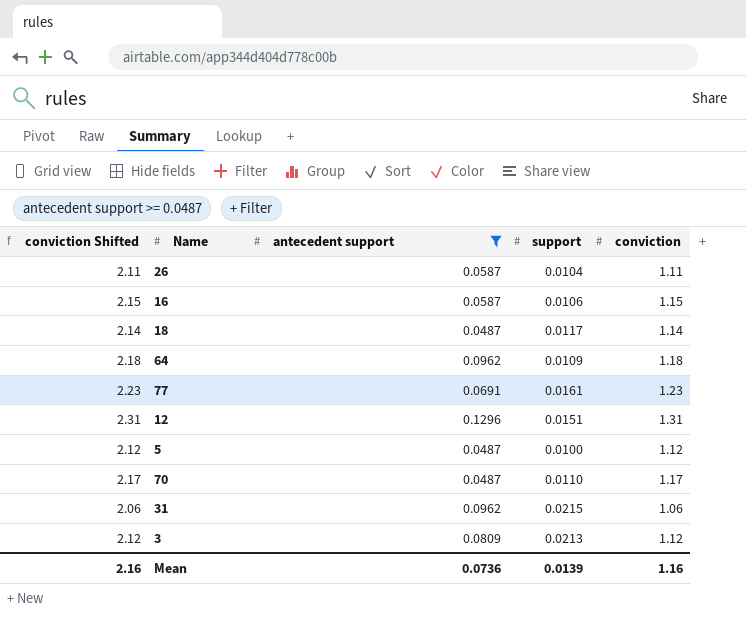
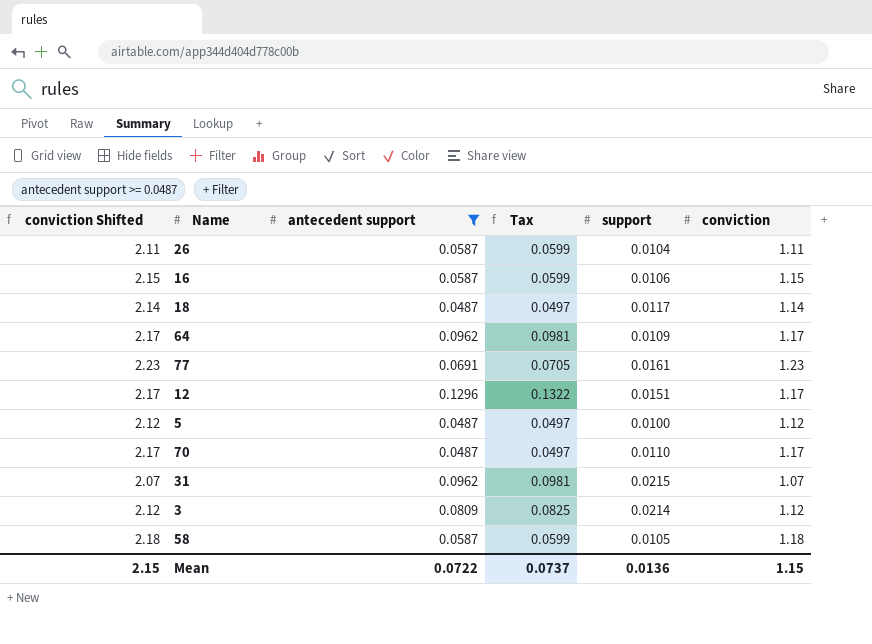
column Tax | formula: none -> [antecedent support] * 1.02
64 | conviction Shifted: 2.18 -> 2.17
64 | conviction: 1.18 -> 1.17
12 | conviction Shifted: 2.31 -> 2.17
12 | conviction: 1.31 -> 1.17
31 | conviction Shifted: 2.06 -> 2.07
31 | conviction: 1.06 -> 1.07
3 | support: 0.0213 -> 0.0214
row 58: none -> 2.18 | 0.0587 | 0.0599 | 0.0105 | 1.18
Mean | conviction Shifted: 2.16 -> 2.15
Mean | antecedent support: 0.0736 -> 0.0722
Mean | support: 0.0139 -> 0.0136
Mean | conviction: 1.16 -> 1.15

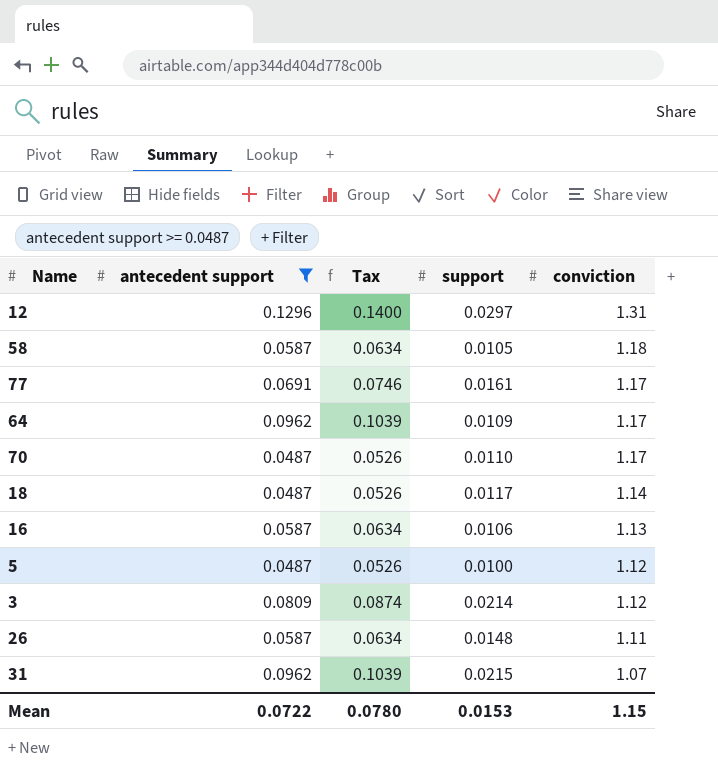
row order: none -> conviction descending
column conviction Shifted | formula: [conviction] + 1 -> none
column Tax | formula: [antecedent support] * 1.02 -> [antecedent support] * 1.08
12 | support: 0.0151 -> 0.0297
12 | conviction: 1.17 -> 1.31
77 | conviction: 1.23 -> 1.17
16 | conviction: 1.15 -> 1.13
26 | support: 0.0104 -> 0.0148
Mean | Tax: 0.0737 -> 0.0780
Mean | support: 0.0136 -> 0.0153

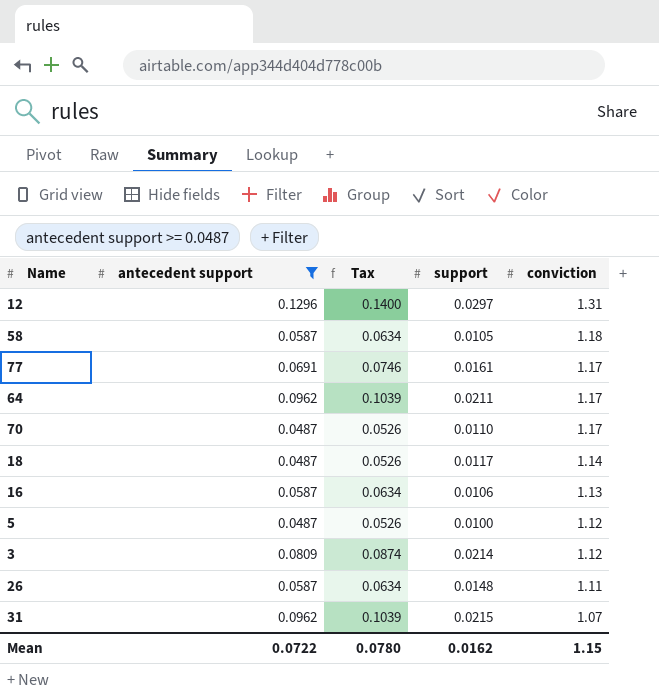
64 | support: 0.0109 -> 0.0211
Mean | support: 0.0153 -> 0.0162

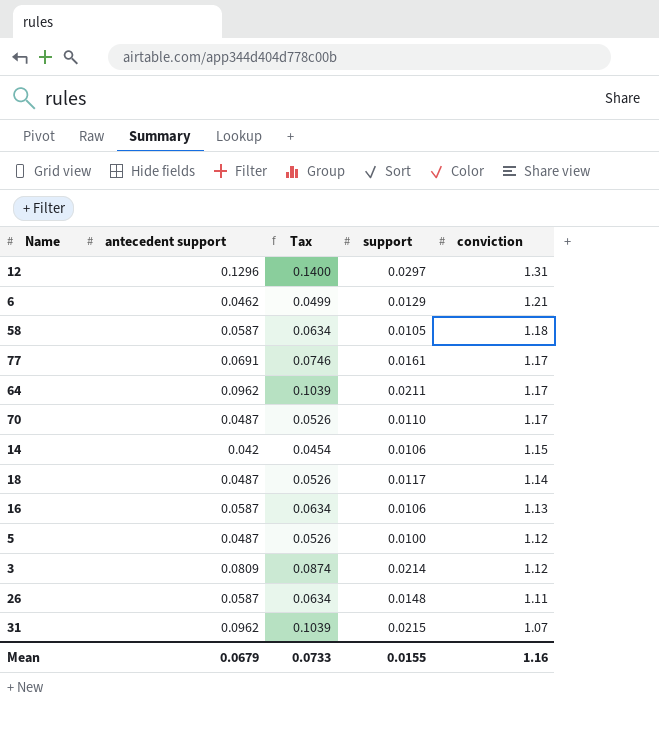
filter: antecedent support >= 0.0487 -> none
Mean | antecedent support: 0.0722 -> 0.0679
Mean | Tax: 0.0780 -> 0.0733
Mean | support: 0.0162 -> 0.0155
Mean | conviction: 1.15 -> 1.16

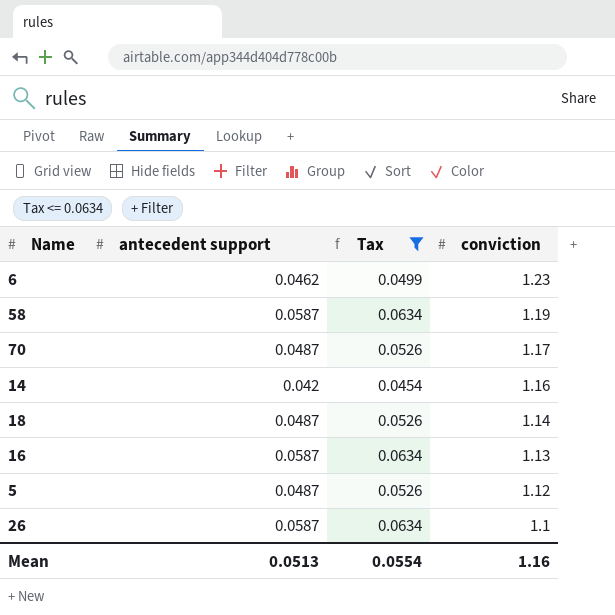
filter: none -> Tax <= 0.0634
column support | position: 4 -> none
6 | conviction: 1.21 -> 1.23
58 | conviction: 1.18 -> 1.19
14 | conviction: 1.15 -> 1.16
26 | conviction: 1.11 -> 1.1
Mean | antecedent support: 0.0679 -> 0.0513
Mean | Tax: 0.0733 -> 0.0554

